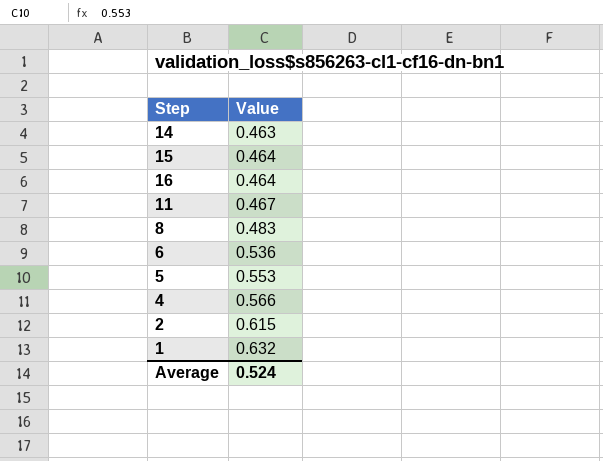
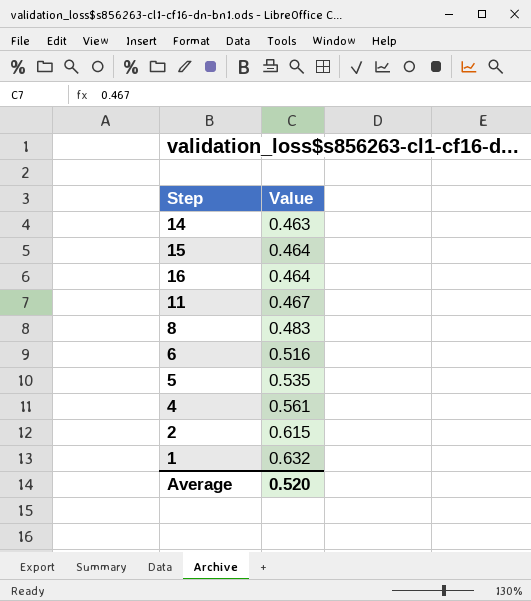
6 | Value: 0.536 -> 0.516
5 | Value: 0.553 -> 0.535
4 | Value: 0.566 -> 0.561
Average | Value: 0.524 -> 0.520

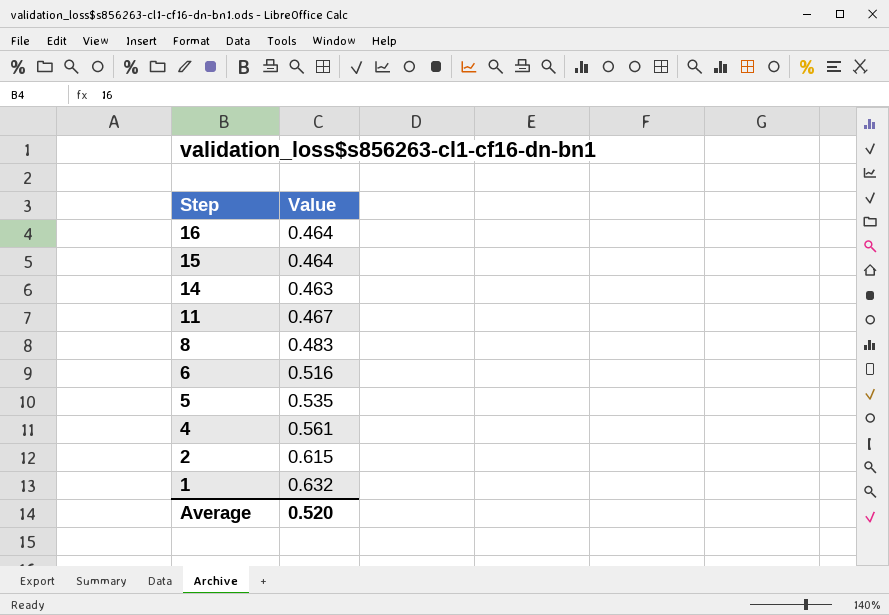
row order: Value ascending -> Step descending

